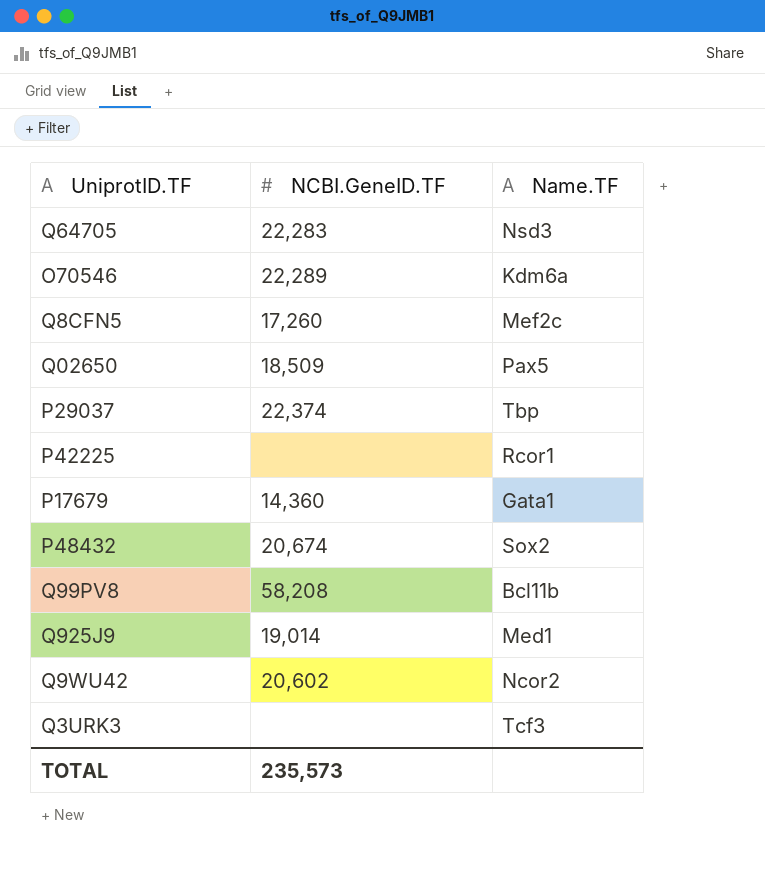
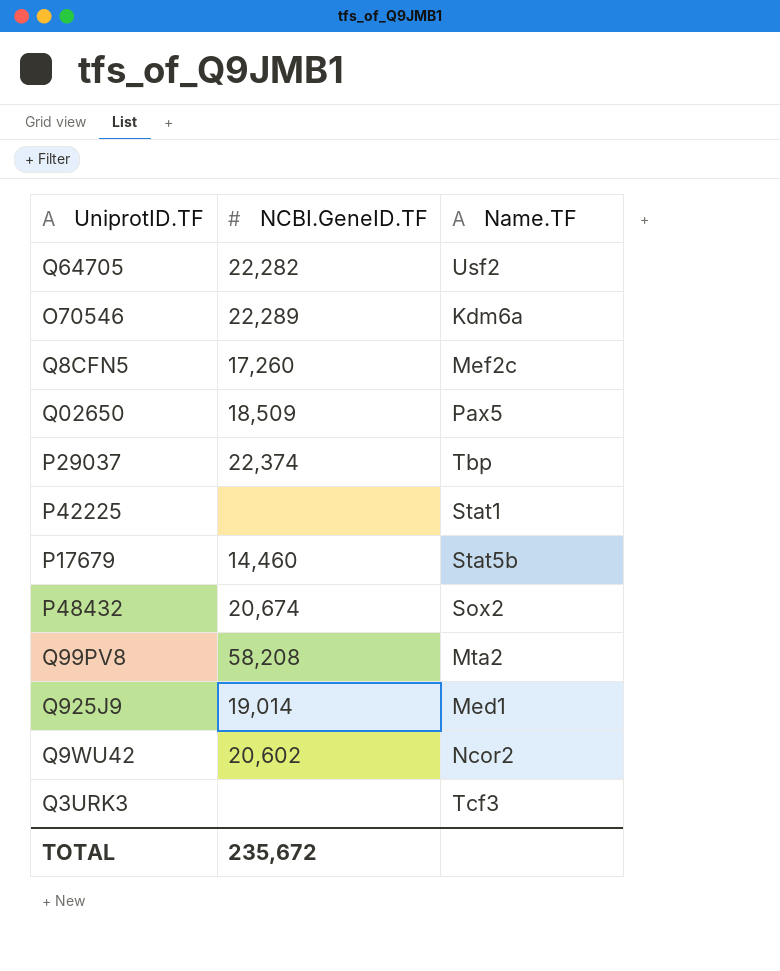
Q64705 | NCBI.GeneID.TF: 22,283 -> 22,282
Q64705 | Name.TF: Nsd3 -> Usf2
P42225 | Name.TF: Rcor1 -> Stat1
P17679 | NCBI.GeneID.TF: 14,360 -> 14,460
P17679 | Name.TF: Gata1 -> Stat5b
Q99PV8 | Name.TF: Bcl11b -> Mta2
TOTAL | NCBI.GeneID.TF: 235,573 -> 235,672

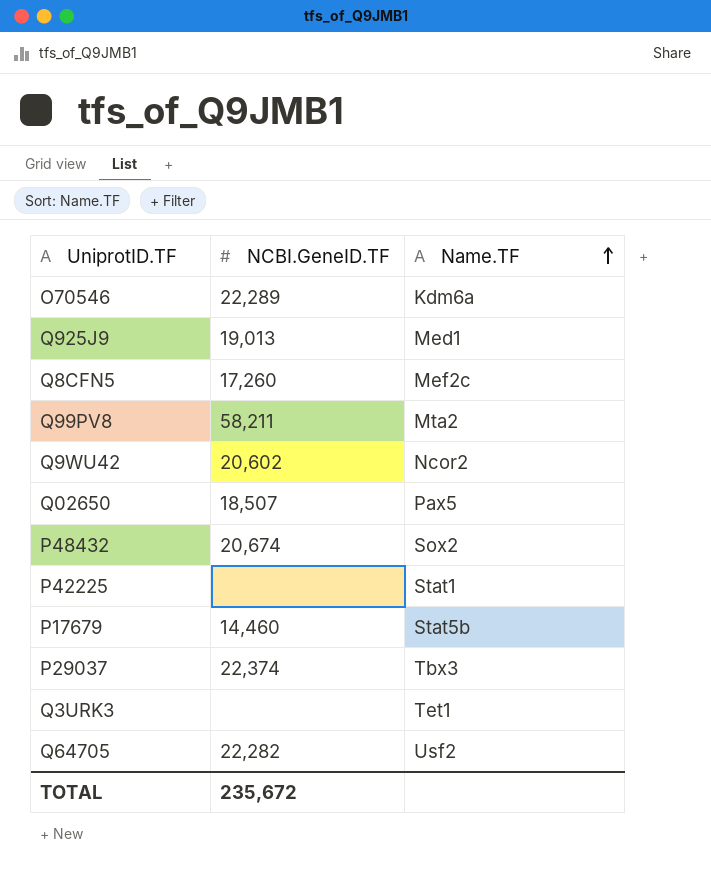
row order: none -> Name.TF ascending
Q925J9 | NCBI.GeneID.TF: 19,014 -> 19,013
Q99PV8 | NCBI.GeneID.TF: 58,208 -> 58,211
Q02650 | NCBI.GeneID.TF: 18,509 -> 18,507
P29037 | Name.TF: Tbp -> Tbx3
Q3URK3 | Name.TF: Tcf3 -> Tet1

